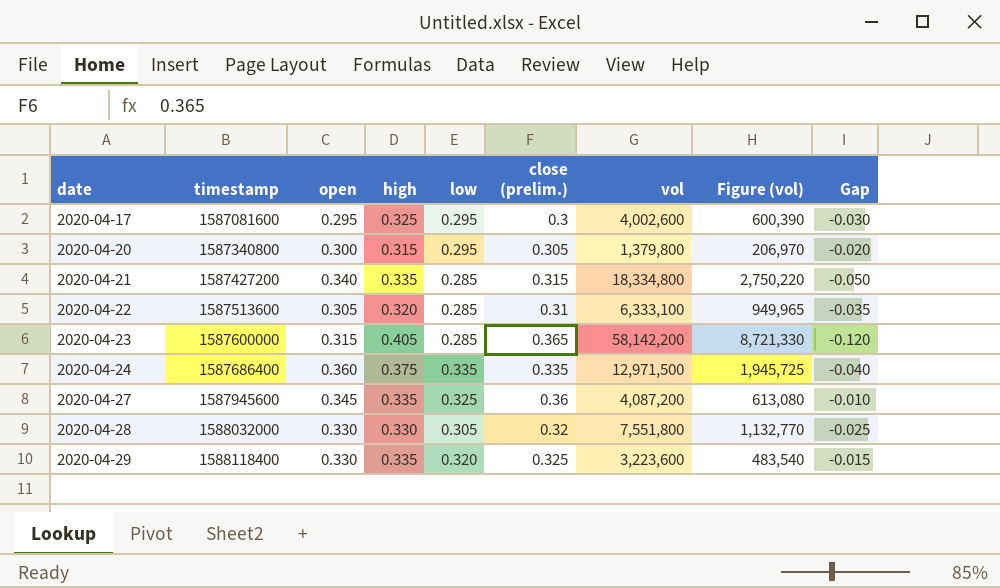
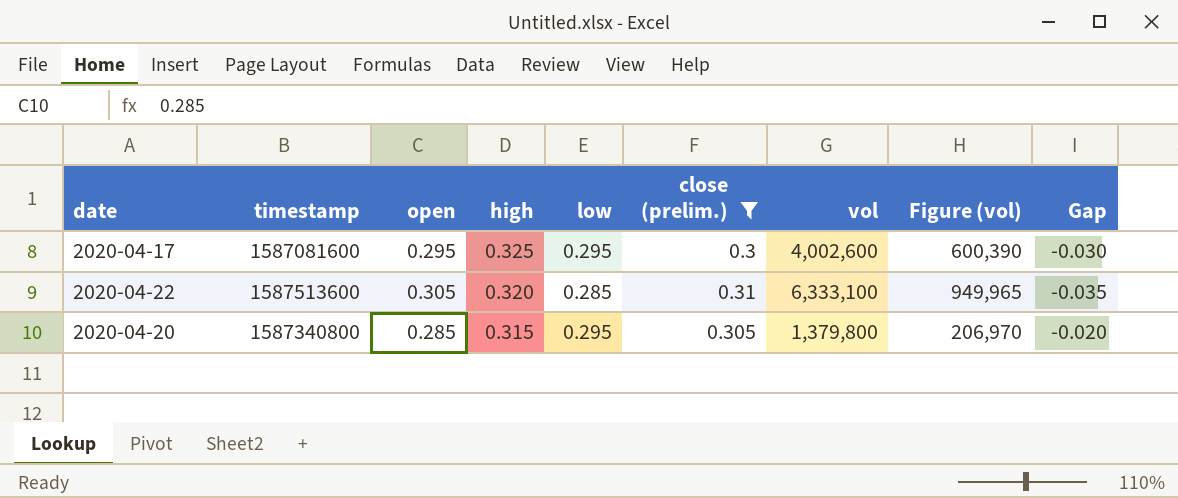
filter: none -> close (prelim.) <= 0.31
row order: date ascending -> high descending
2020-04-20 | open: 0.300 -> 0.285

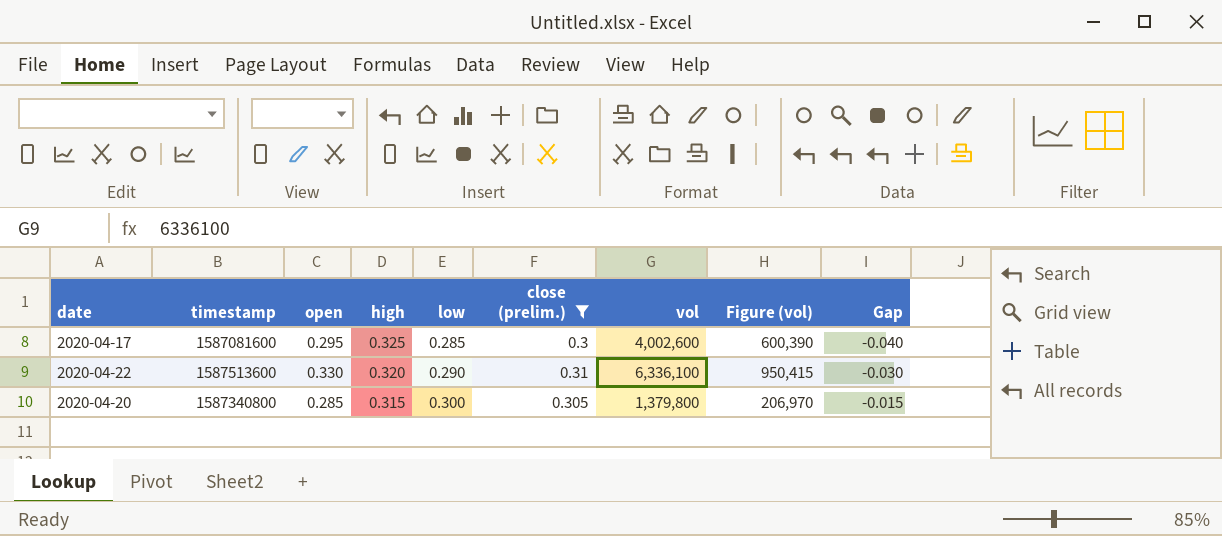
2020-04-17 | low: 0.295 -> 0.285
2020-04-17 | Gap: -0.030 -> -0.040
2020-04-22 | open: 0.305 -> 0.330
2020-04-22 | low: 0.285 -> 0.290
2020-04-22 | vol: 6,333,100 -> 6,336,100
2020-04-22 | Figure (vol): 949,965 -> 950,415
2020-04-22 | Gap: -0.035 -> -0.030
2020-04-20 | low: 0.295 -> 0.300
2020-04-20 | Gap: -0.020 -> -0.015

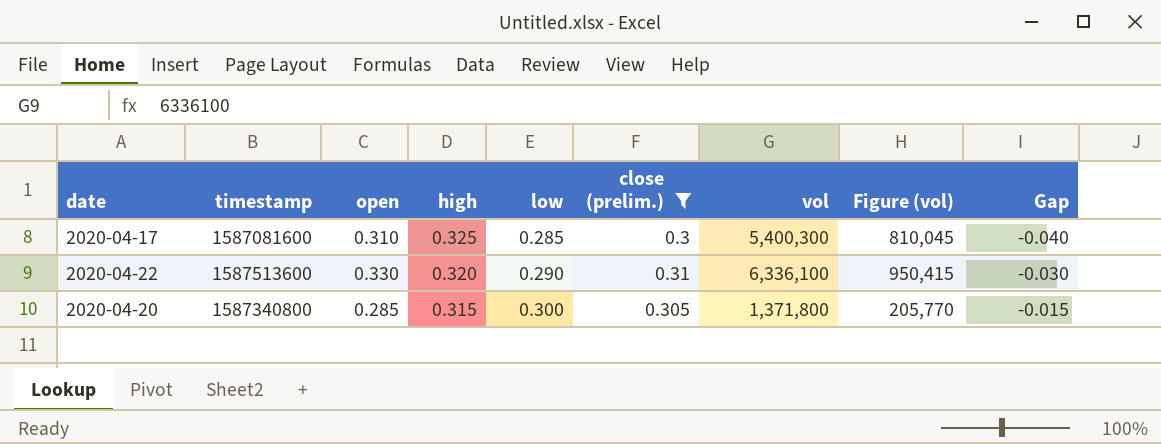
2020-04-17 | open: 0.295 -> 0.310
2020-04-17 | vol: 4,002,600 -> 5,400,300
2020-04-17 | Figure (vol): 600,390 -> 810,045
2020-04-20 | vol: 1,379,800 -> 1,371,800
2020-04-20 | Figure (vol): 206,970 -> 205,770

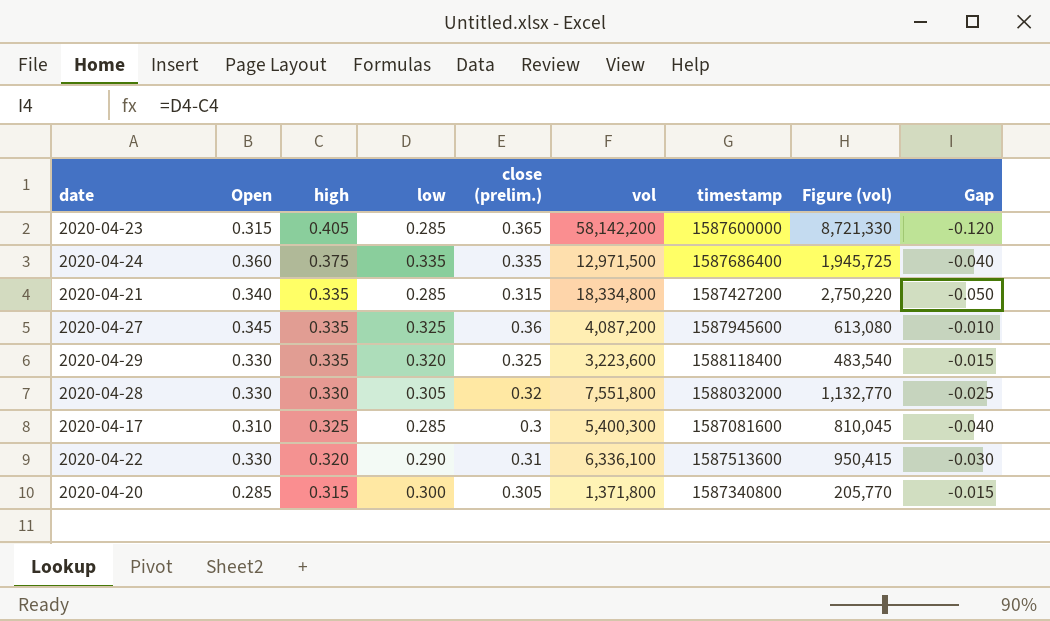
filter: close (prelim.) <= 0.31 -> none
column name: open -> Open
column timestamp | position: 2 -> 7

